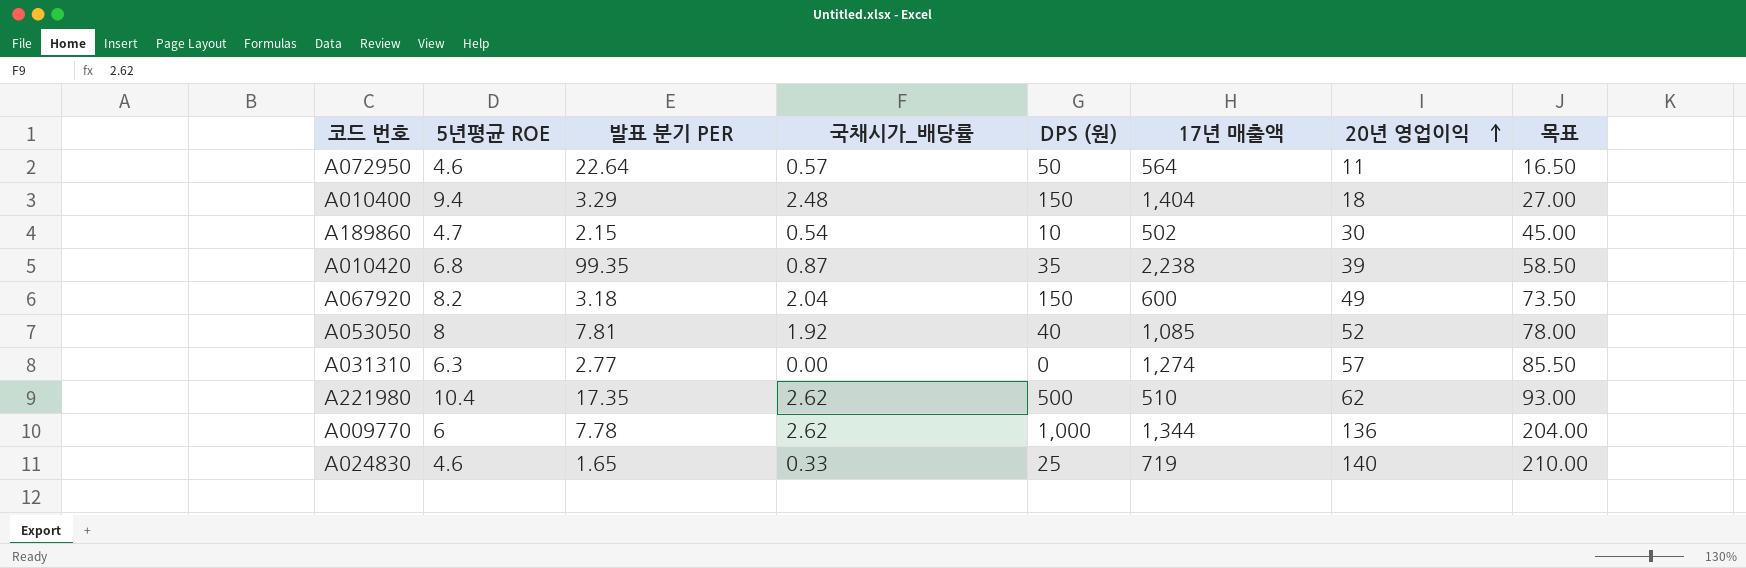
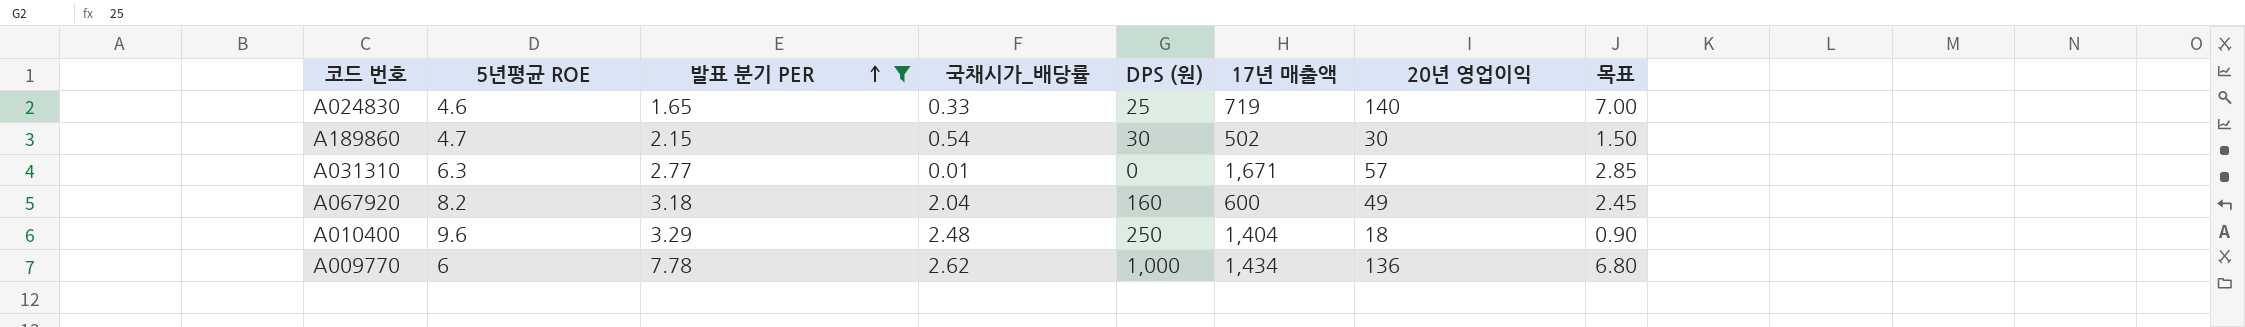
filter: none -> 발표 분기 PER <= 7.78
row order: 20년 영업이익 ascending -> 발표 분기 PER ascending
column 목표 | formula: [20년 영업이익] * 1.5 -> [20년 영업이익] * 0.05
A189860 | DPS (원): 10 -> 30
A031310 | 국채시가_배당률: 0.00 -> 0.01
A031310 | 17년 매출액: 1,274 -> 1,671
A067920 | DPS (원): 150 -> 160
A010400 | 5년평균 ROE: 9.4 -> 9.6
A010400 | DPS (원): 150 -> 250
A009770 | 17년 매출액: 1,344 -> 1,434

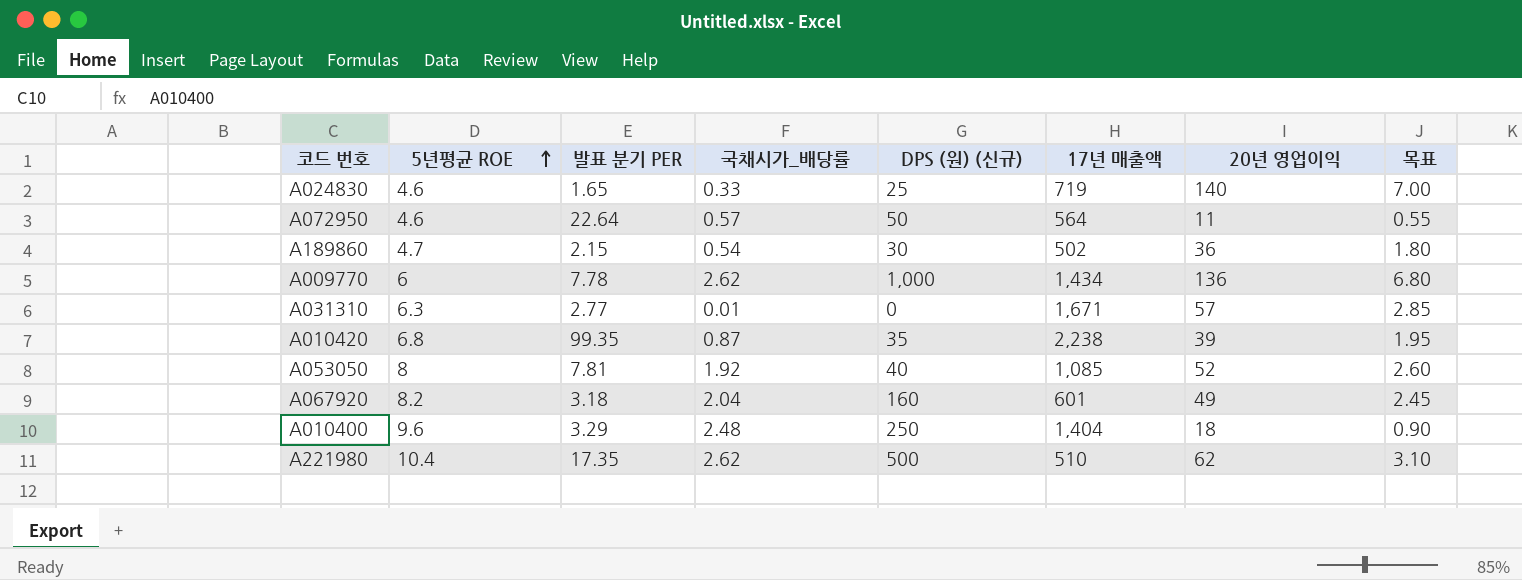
filter: 발표 분기 PER <= 7.78 -> none
row order: 발표 분기 PER ascending -> 5년평균 ROE ascending
column name: DPS (원) -> DPS (원) (신규)
A189860 | 20년 영업이익: 30 -> 36
A189860 | 목표: 1.50 -> 1.80
A067920 | 17년 매출액: 600 -> 601

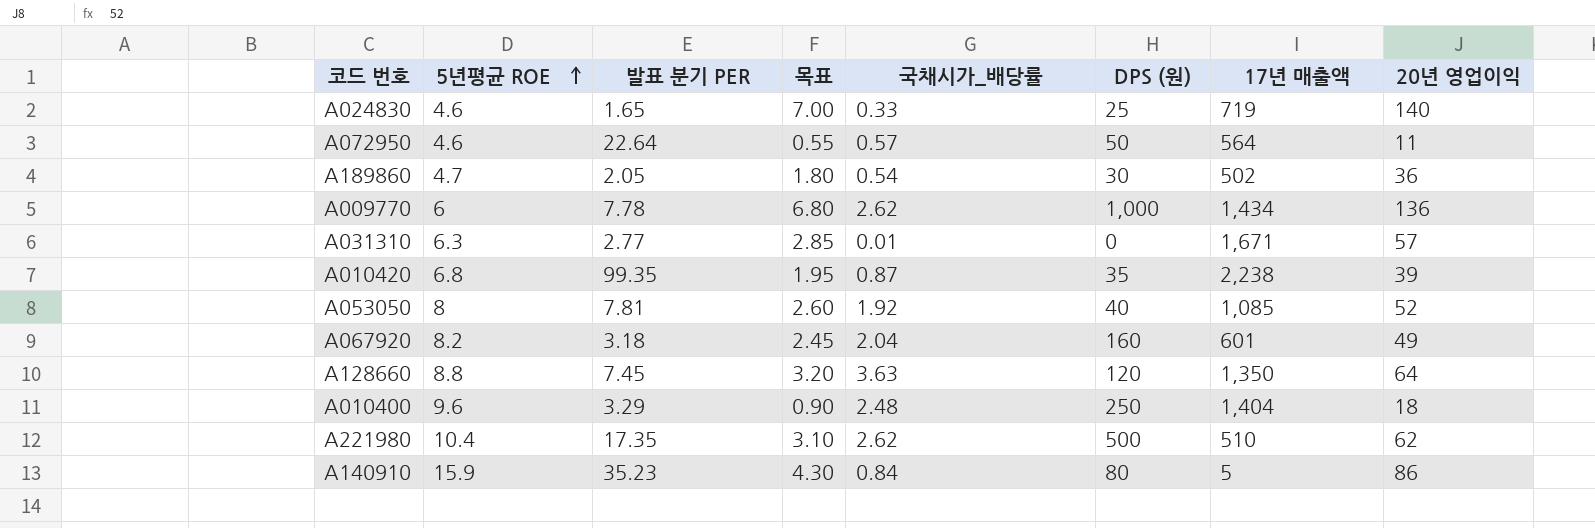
column 목표 | position: 8 -> 4
column name: DPS (원) (신규) -> DPS (원)
A189860 | 발표 분기 PER: 2.15 -> 2.05
row A128660: none -> 8.8 | 7.45 | 3.20 | 3.63 | 120 | 1,350 | 64
row A140910: none -> 15.9 | 35.23 | 4.30 | 0.84 | 80 | 5 | 86

